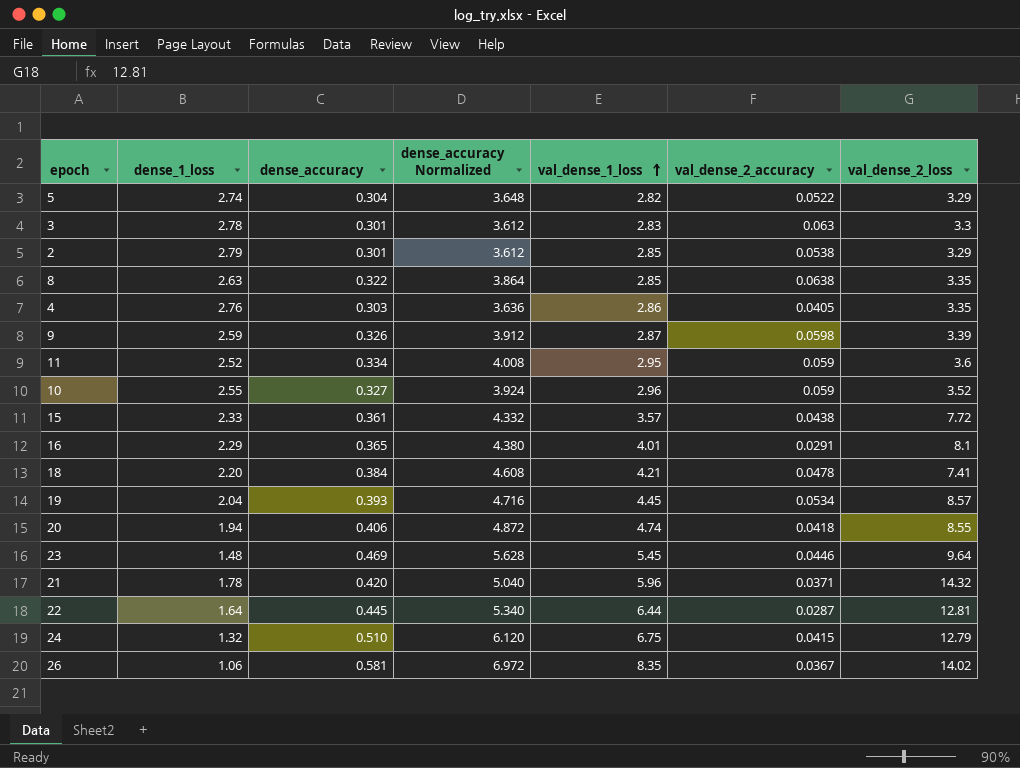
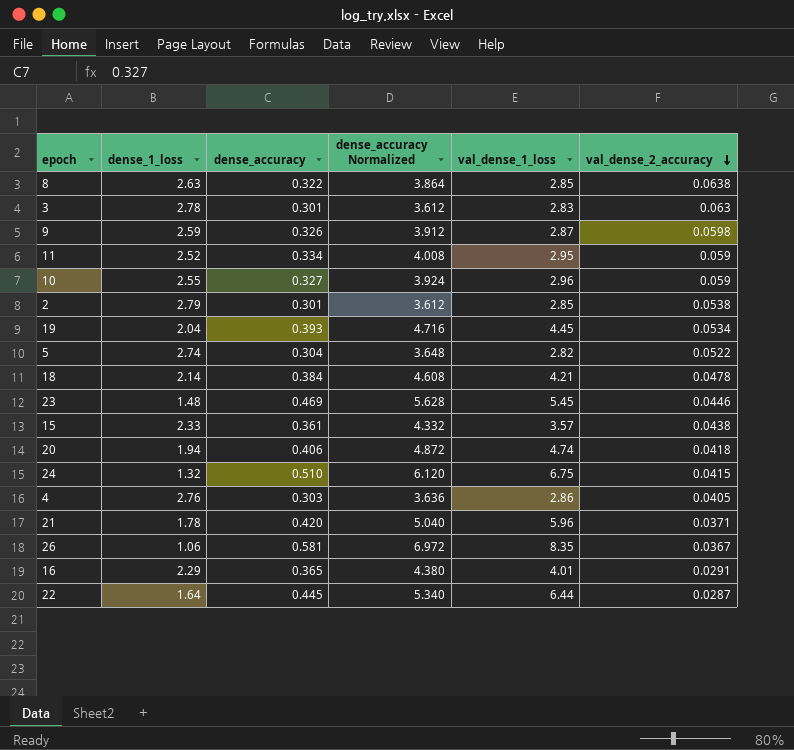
row order: val_dense_1_loss ascending -> val_dense_2_accuracy descending
column val_dense_2_loss | position: 7 -> none
18 | dense_1_loss: 2.20 -> 2.14

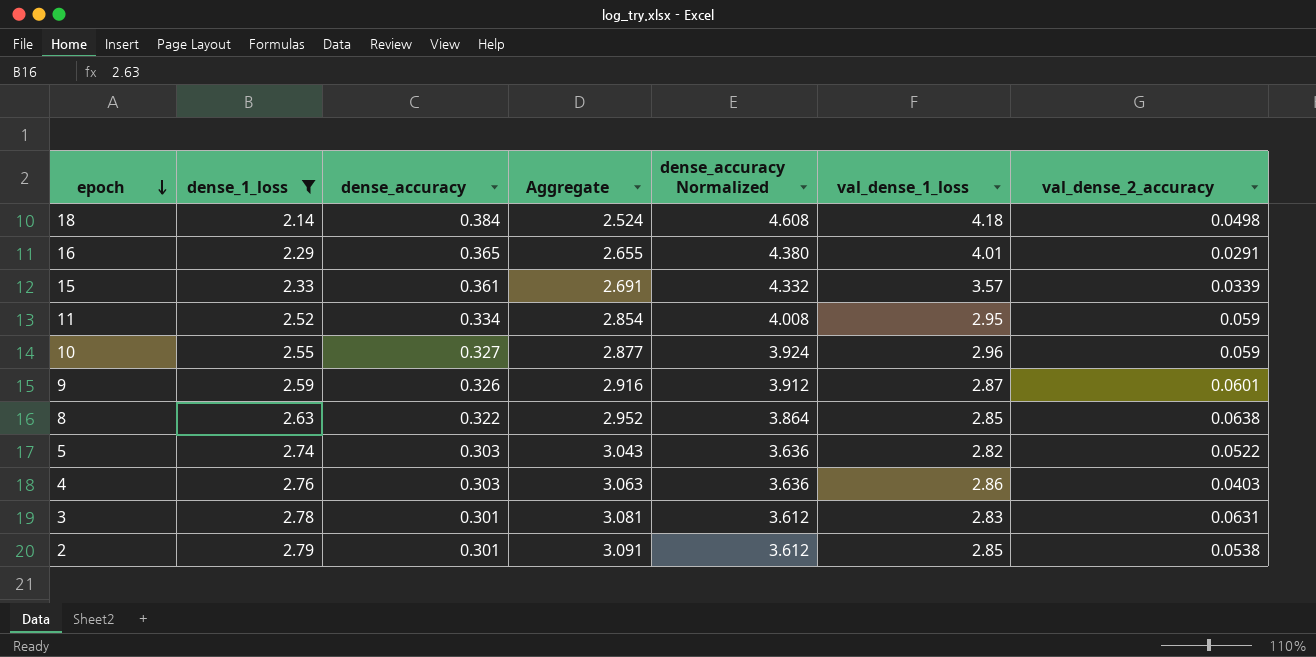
filter: none -> dense_1_loss >= 2.14
row order: val_dense_2_accuracy descending -> epoch descending
column Aggregate | formula: none -> [dense_1_loss] + [dense_accuracy]
18 | val_dense_1_loss: 4.21 -> 4.18
18 | val_dense_2_accuracy: 0.0478 -> 0.0498
15 | val_dense_2_accuracy: 0.0438 -> 0.0339
9 | val_dense_2_accuracy: 0.0598 -> 0.0601
5 | dense_accuracy: 0.304 -> 0.303
5 | dense_accuracy Normalized: 3.648 -> 3.636
4 | val_dense_2_accuracy: 0.0405 -> 0.0403
3 | val_dense_2_accuracy: 0.063 -> 0.0631

